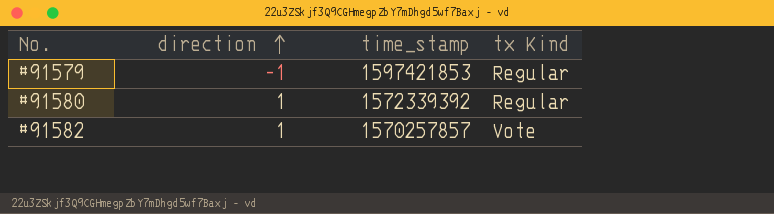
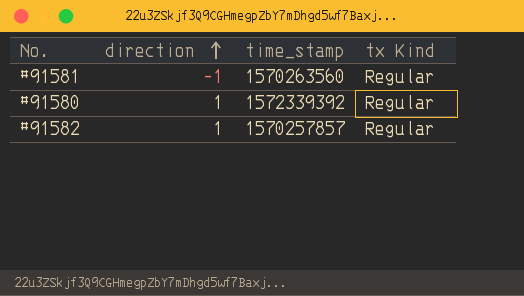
row #91579: -1 | 1597421853 | Regular -> none
row #91581: none -> -1 | 1570263560 | Regular
#91582 | tx Kind: Vote -> Regular

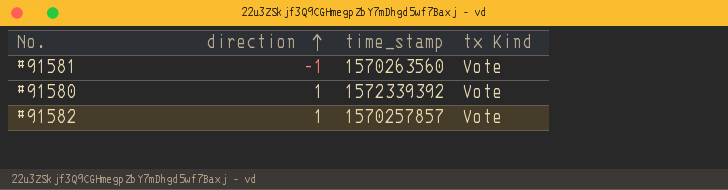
#91581 | tx Kind: Regular -> Vote
#91580 | tx Kind: Regular -> Vote
#91582 | tx Kind: Regular -> Vote

